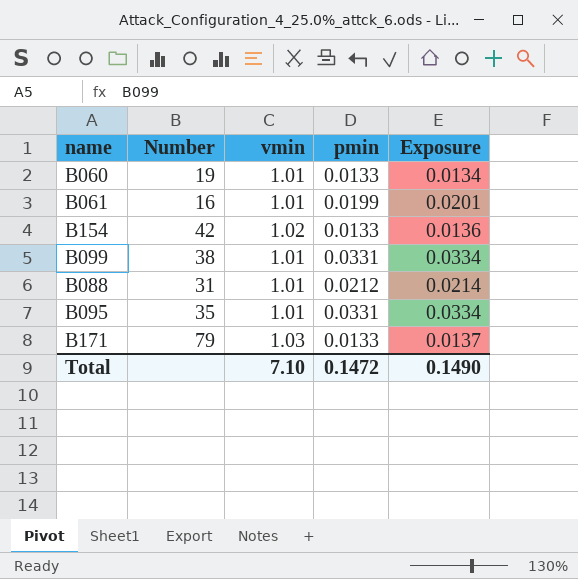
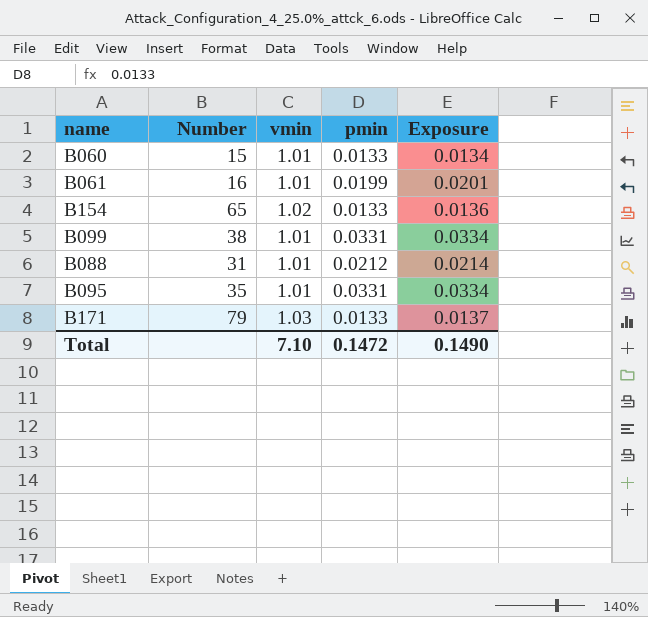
B060 | Number: 19 -> 15
B154 | Number: 42 -> 65

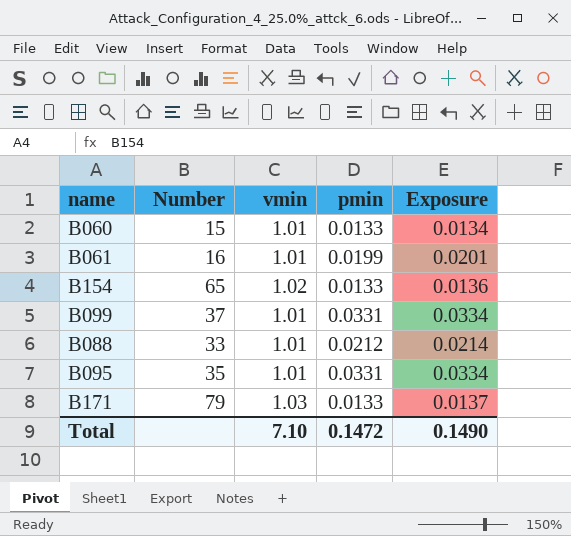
B099 | Number: 38 -> 37
B088 | Number: 31 -> 33

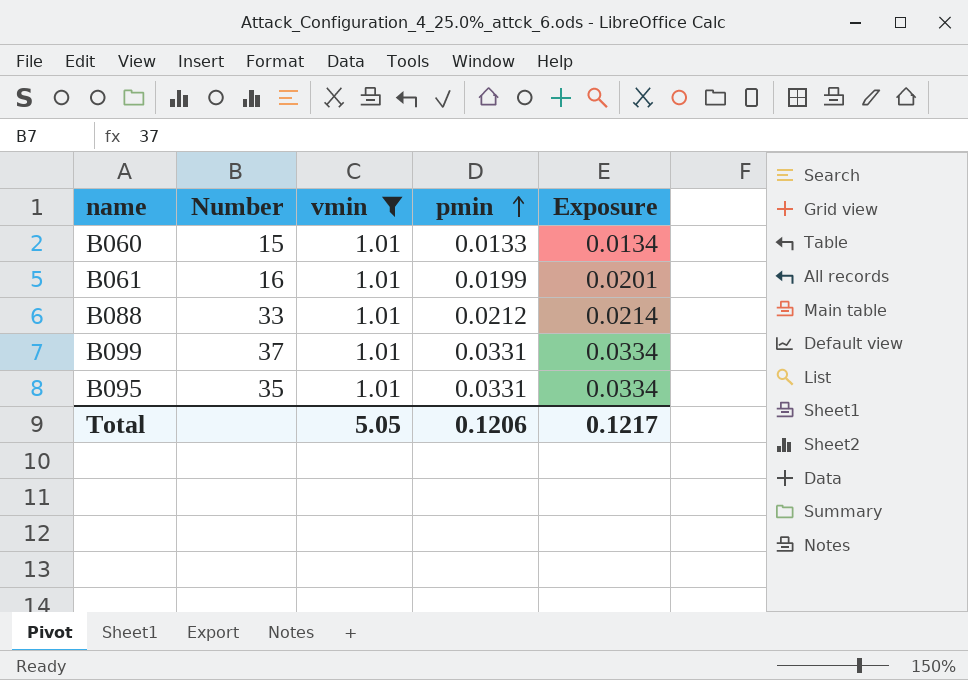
filter: none -> vmin = 1.01
row order: none -> pmin ascending
Total | vmin: 7.10 -> 5.05
Total | pmin: 0.1472 -> 0.1206
Total | Exposure: 0.1490 -> 0.1217

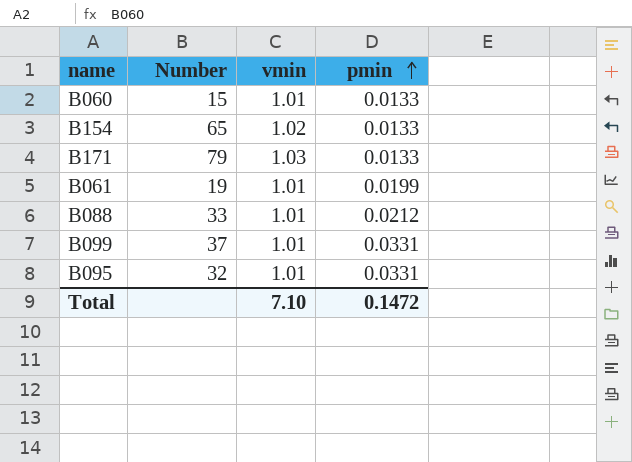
filter: vmin = 1.01 -> none
column Exposure | formula: [vmin] * [pmin] -> none
B061 | Number: 16 -> 19
B095 | Number: 35 -> 32
Total | vmin: 5.05 -> 7.10
Total | pmin: 0.1206 -> 0.1472

